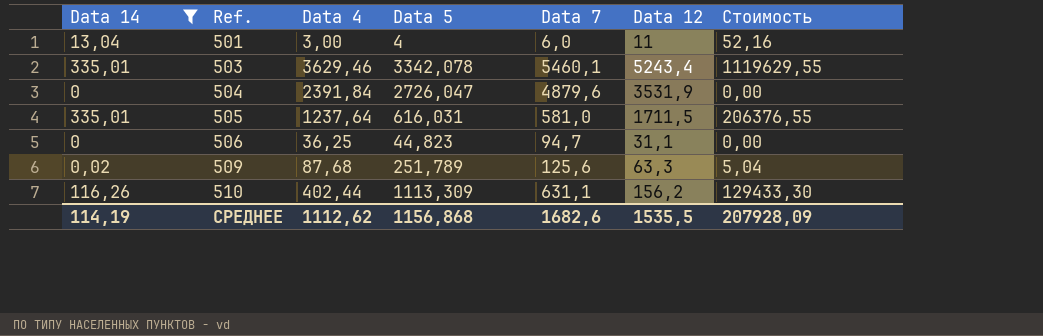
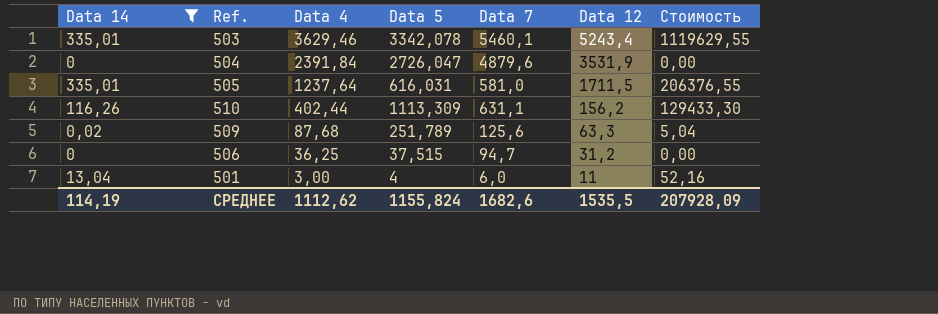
row order: Ref. ascending -> Data 4 descending
506 | Data 5: 44,823 -> 37,515
506 | Data 12: 31,1 -> 31,2
СРЕДНЕЕ | Data 5: 1156,868 -> 1155,824

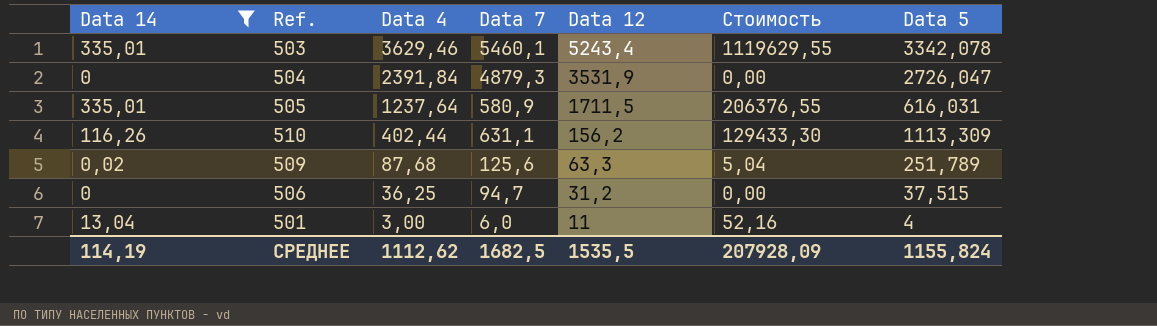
column Data 5 | position: 4 -> 7
504 | Data 7: 4879,6 -> 4879,3
505 | Data 7: 581,0 -> 580,9
СРЕДНЕЕ | Data 7: 1682,6 -> 1682,5

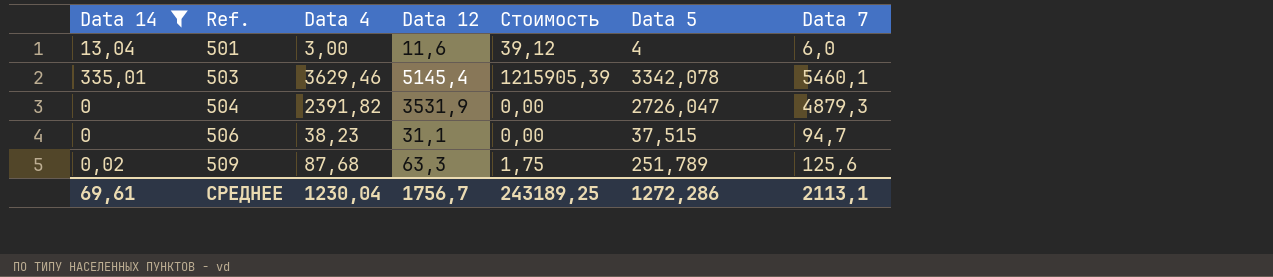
row order: Data 4 descending -> Ref. ascending
column Стоимость | formula: [Data 14] * [Data 5] -> [Data 14] * [Data 4]
column Data 7 | position: 4 -> 7
row 505: 335,01 | 1237,64 | 580,9 | 1711,5 | 206376,55 | 616,031 -> none
row 510: 116,26 | 402,44 | 631,1 | 156,2 | 129433,30 | 1113,309 -> none
501 | Data 12: 11 -> 11,6
503 | Data 12: 5243,4 -> 5145,4
504 | Data 4: 2391,84 -> 2391,82
506 | Data 4: 36,25 -> 38,23
506 | Data 12: 31,2 -> 31,1
СРЕДНЕЕ | Data 14: 114,19 -> 69,61
СРЕДНЕЕ | Data 4: 1112,62 -> 1230,04
СРЕДНЕЕ | Data 12: 1535,5 -> 1756,7
СРЕДНЕЕ | Стоимость: 207928,09 -> 243189,25
СРЕДНЕЕ | Data 5: 1155,824 -> 1272,286
СРЕДНЕЕ | Data 7: 1682,5 -> 2113,1

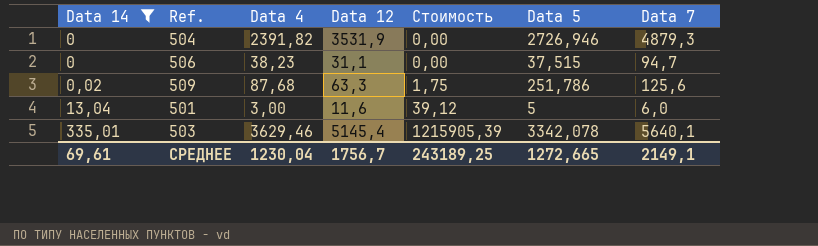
row order: Ref. ascending -> Data 14 ascending
504 | Data 5: 2726,047 -> 2726,946
509 | Data 5: 251,789 -> 251,786
501 | Data 5: 4 -> 5
503 | Data 7: 5460,1 -> 5640,1
СРЕДНЕЕ | Data 5: 1272,286 -> 1272,665
СРЕДНЕЕ | Data 7: 2113,1 -> 2149,1

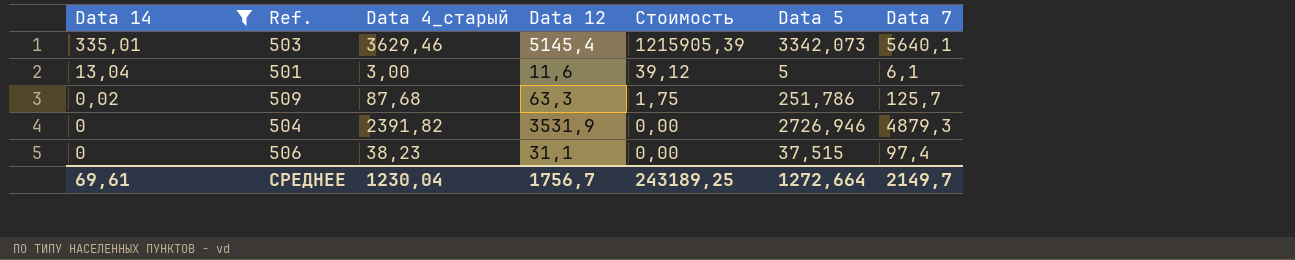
row order: Data 14 ascending -> Data 14 descending
column name: Data 4 -> Data 4_старый
503 | Data 5: 3342,078 -> 3342,073
501 | Data 7: 6,0 -> 6,1
509 | Data 7: 125,6 -> 125,7
506 | Data 7: 94,7 -> 97,4
СРЕДНЕЕ | Data 5: 1272,665 -> 1272,664
СРЕДНЕЕ | Data 7: 2149,1 -> 2149,7

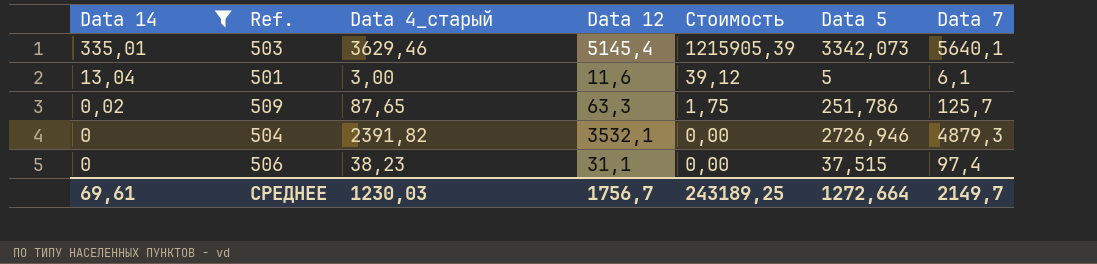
509 | Data 4_старый: 87,68 -> 87,65
504 | Data 12: 3531,9 -> 3532,1
СРЕДНЕЕ | Data 4_старый: 1230,04 -> 1230,03

